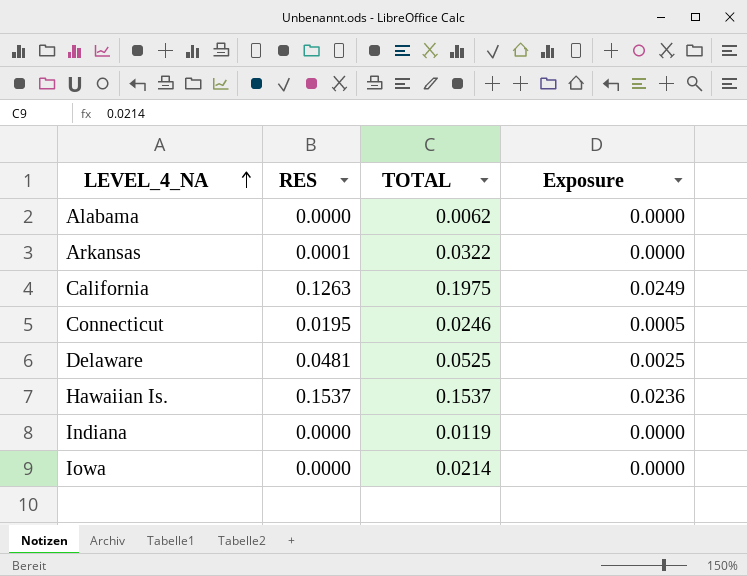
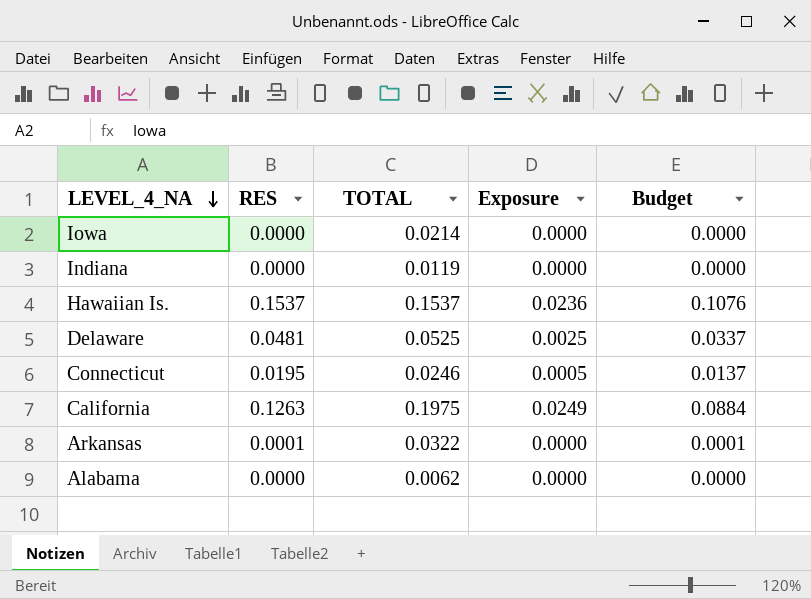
row order: LEVEL_4_NA ascending -> LEVEL_4_NA descending
column Budget | formula: none -> [RES] * 0.7

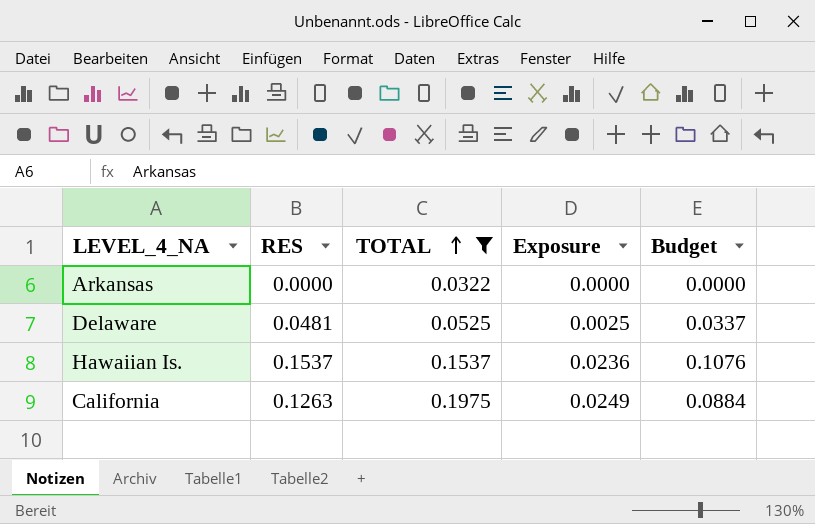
filter: none -> TOTAL >= 0.0322
row order: LEVEL_4_NA descending -> TOTAL ascending
Arkansas | RES: 0.0001 -> 0.0000
Arkansas | Budget: 0.0001 -> 0.0000

